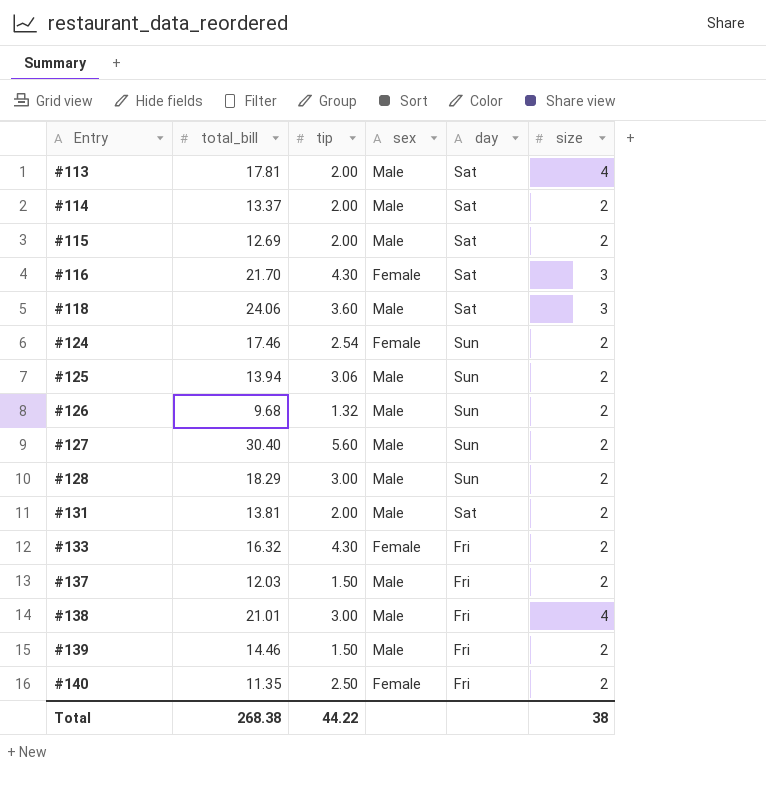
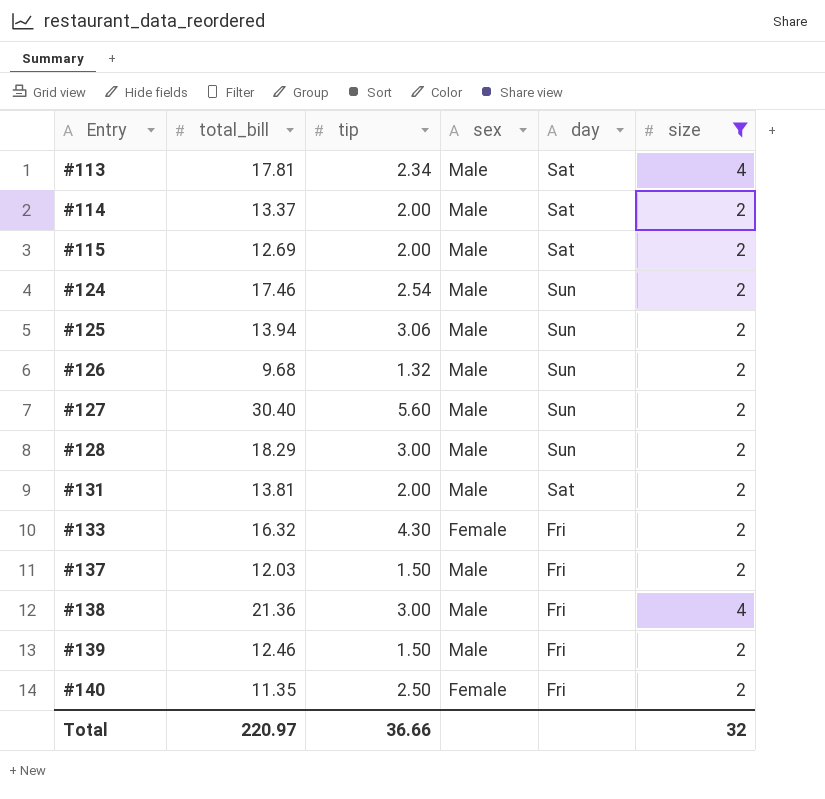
filter: none -> size != 3
#113 | tip: 2.00 -> 2.34
#124 | sex: Female -> Male
#138 | total_bill: 21.01 -> 21.36
#139 | total_bill: 14.46 -> 12.46
Total | total_bill: 268.38 -> 220.97
Total | tip: 44.22 -> 36.66
Total | size: 38 -> 32

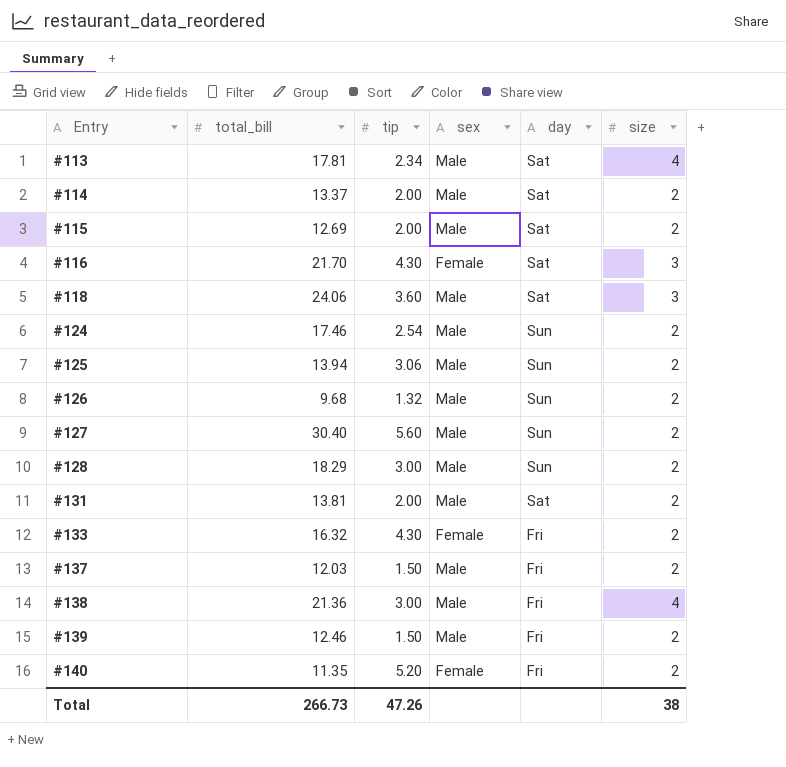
filter: size != 3 -> none
#140 | tip: 2.50 -> 5.20
Total | total_bill: 220.97 -> 266.73
Total | tip: 36.66 -> 47.26
Total | size: 32 -> 38

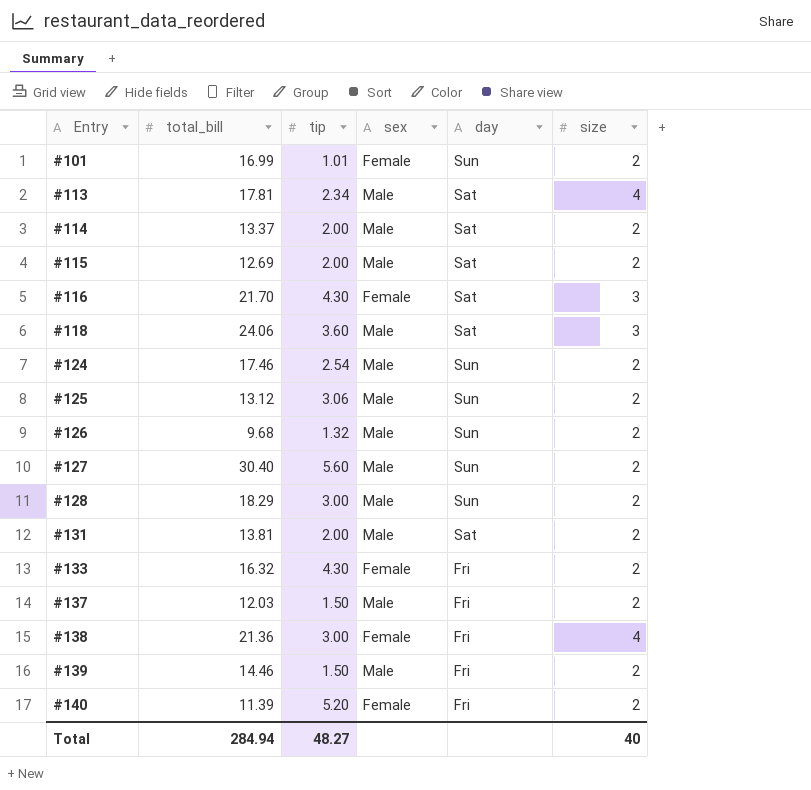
row #101: none -> 16.99 | 1.01 | Female | Sun | 2
#125 | total_bill: 13.94 -> 13.12
#138 | sex: Male -> Female
#139 | total_bill: 12.46 -> 14.46
#140 | total_bill: 11.35 -> 11.39
Total | total_bill: 266.73 -> 284.94
Total | tip: 47.26 -> 48.27
Total | size: 38 -> 40

